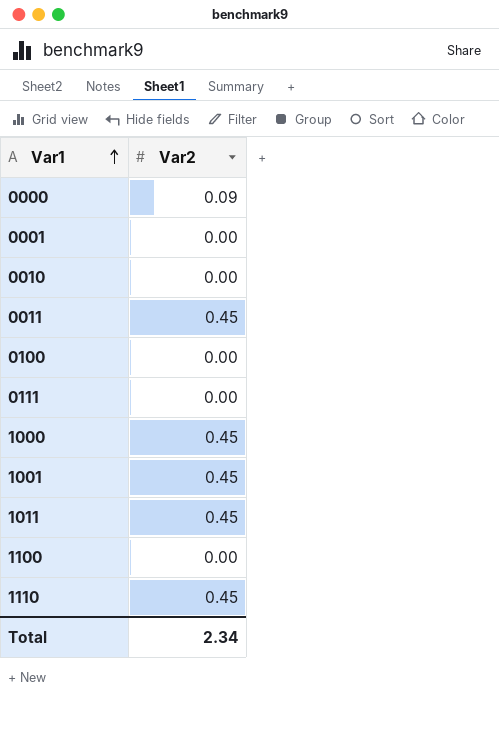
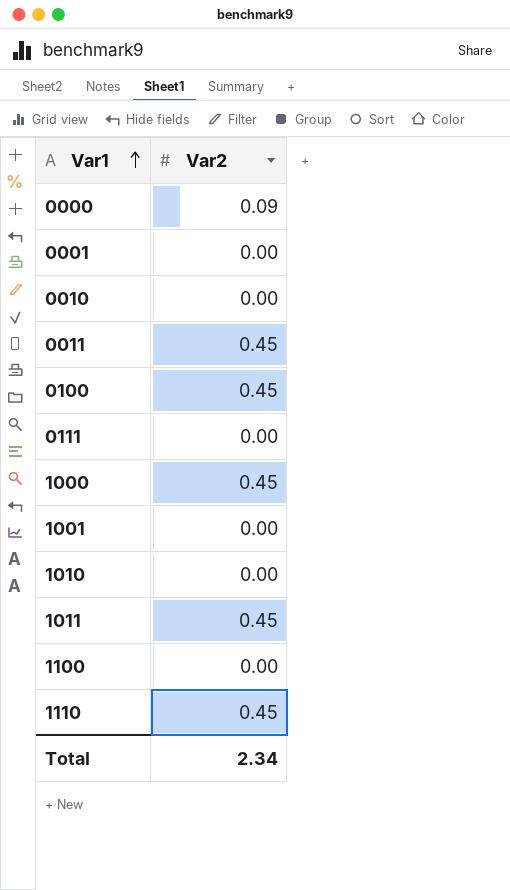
0100 | Var2: 0.00 -> 0.45
1001 | Var2: 0.45 -> 0.00
row 1010: none -> 0.00

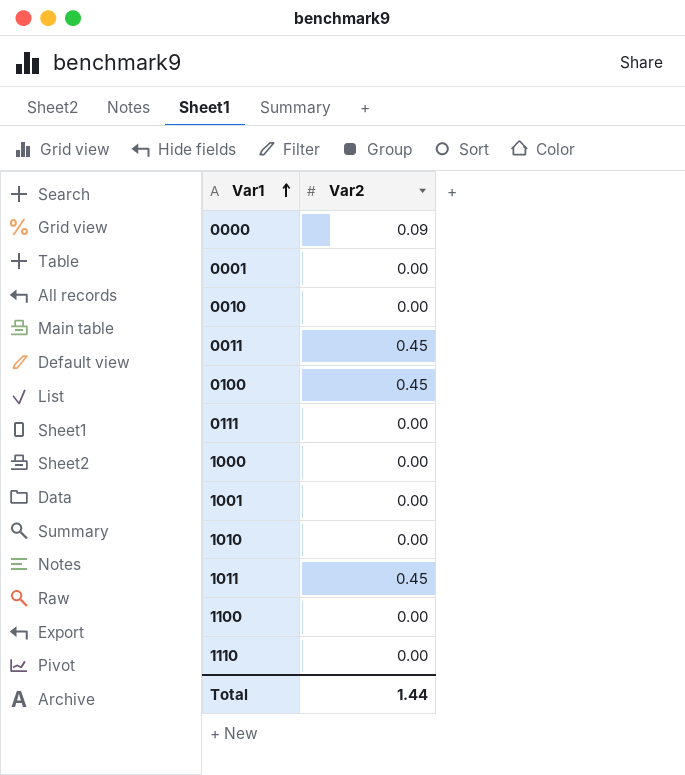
1000 | Var2: 0.45 -> 0.00
1110 | Var2: 0.45 -> 0.00
Total | Var2: 2.34 -> 1.44

